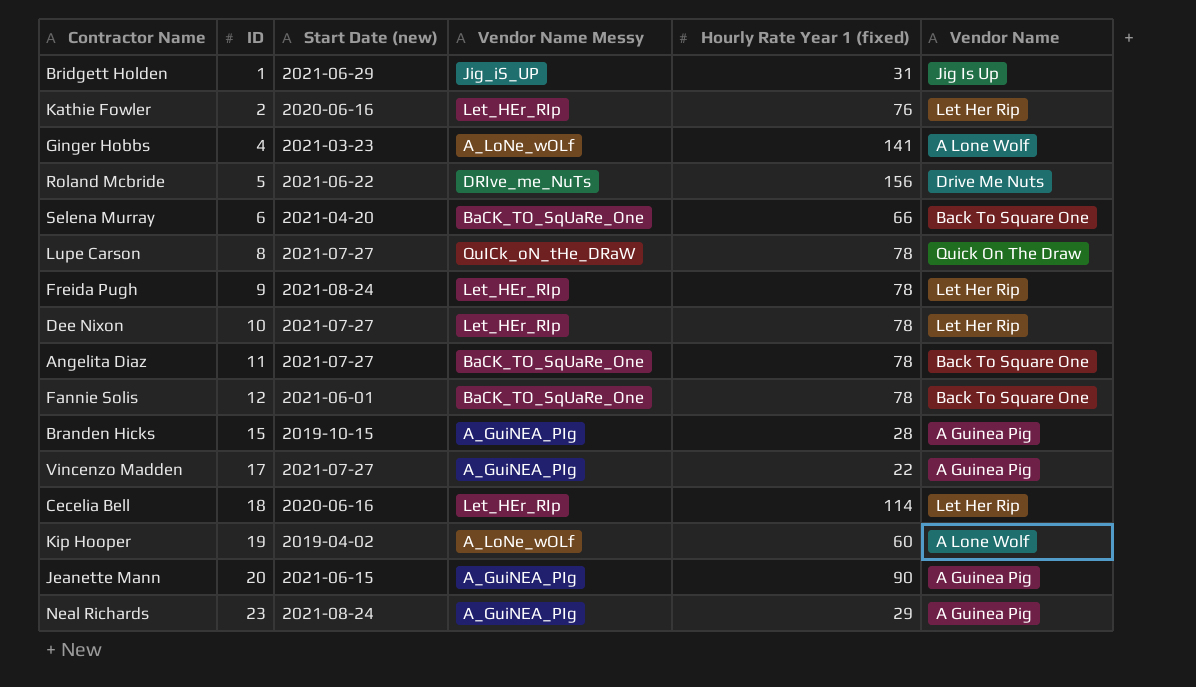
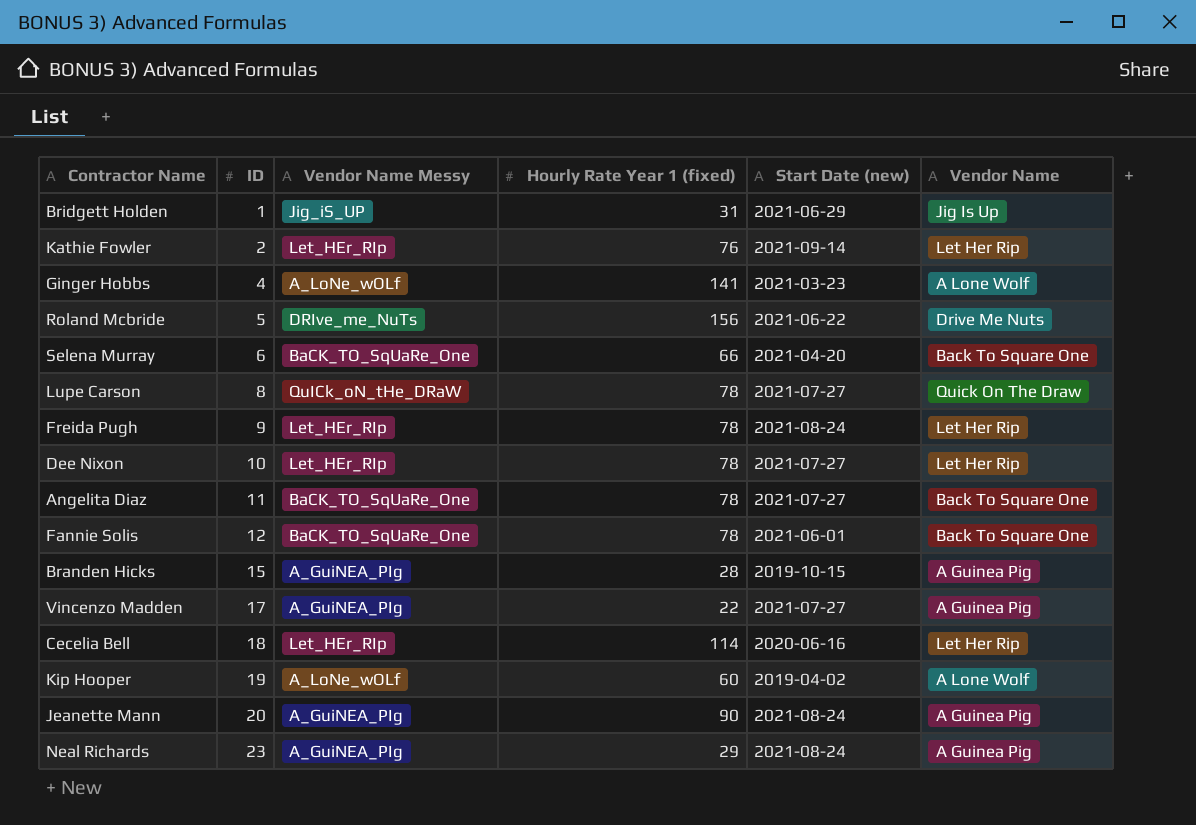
column Start Date (new) | position: 3 -> 5
Kathie Fowler | Start Date (new): 2020-06-16 -> 2021-09-14
Jeanette Mann | Start Date (new): 2021-06-15 -> 2021-08-24

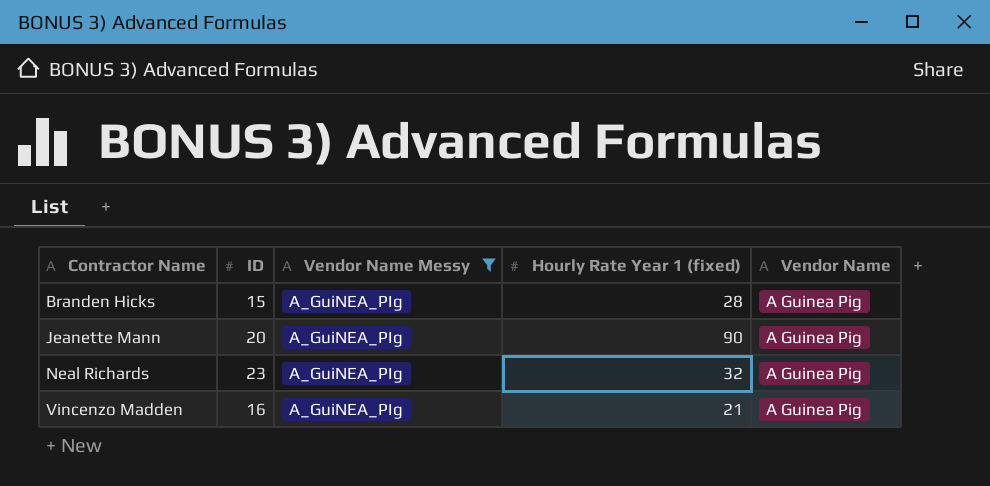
filter: none -> Vendor Name Messy = A_GuiNEA_PIg
row order: ID ascending -> Contractor Name ascending
column Start Date (new) | position: 5 -> none
Neal Richards | Hourly Rate Year 1 (fixed): 29 -> 32
Vincenzo Madden | ID: 17 -> 16
Vincenzo Madden | Hourly Rate Year 1 (fixed): 22 -> 21

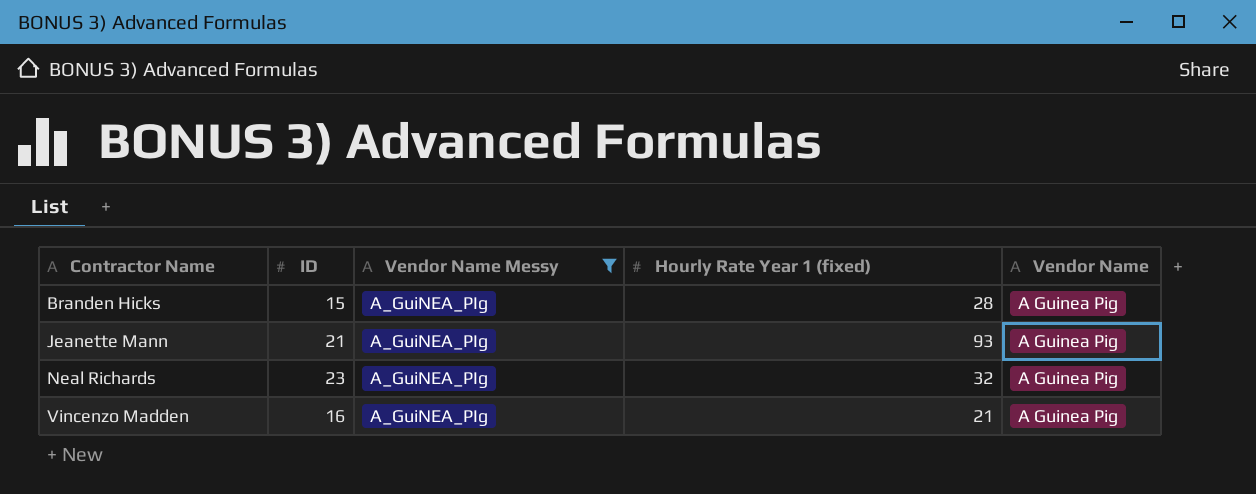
Jeanette Mann | ID: 20 -> 21
Jeanette Mann | Hourly Rate Year 1 (fixed): 90 -> 93

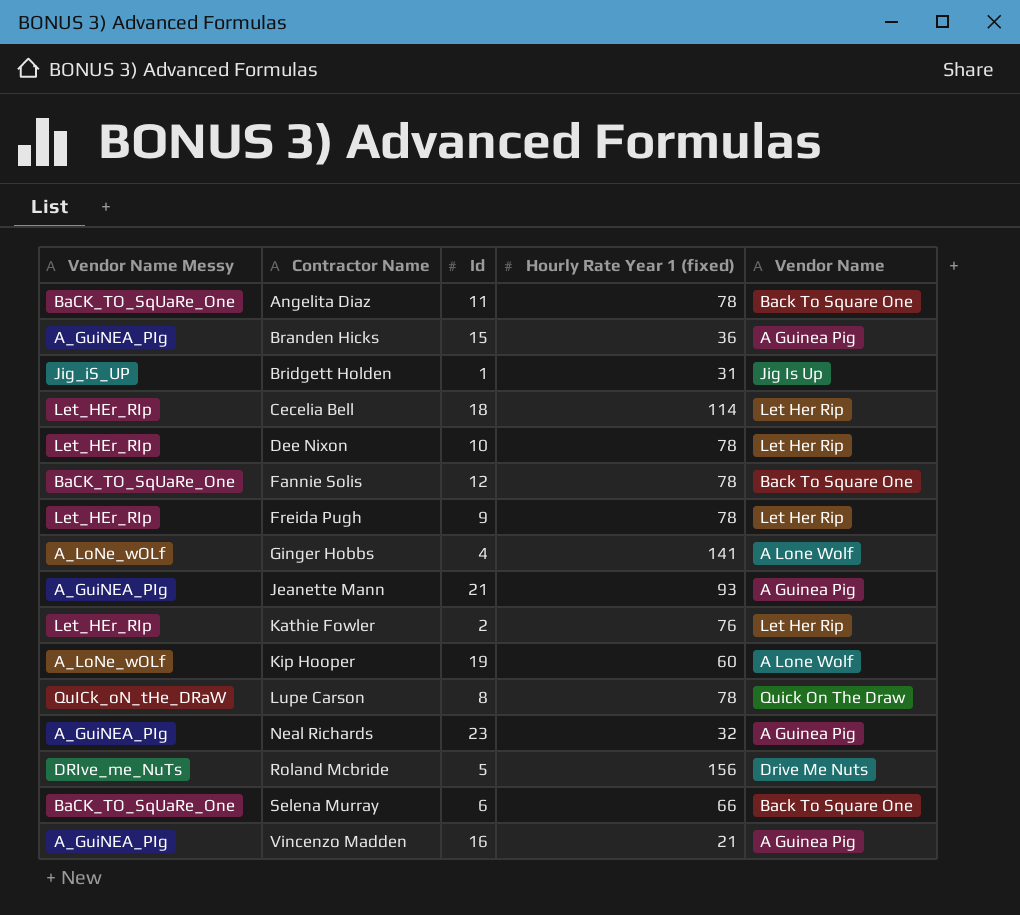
filter: Vendor Name Messy = A_GuiNEA_PIg -> none
column Vendor Name Messy | position: 3 -> 1
column name: ID -> Id
Branden Hicks | Hourly Rate Year 1 (fixed): 28 -> 36

